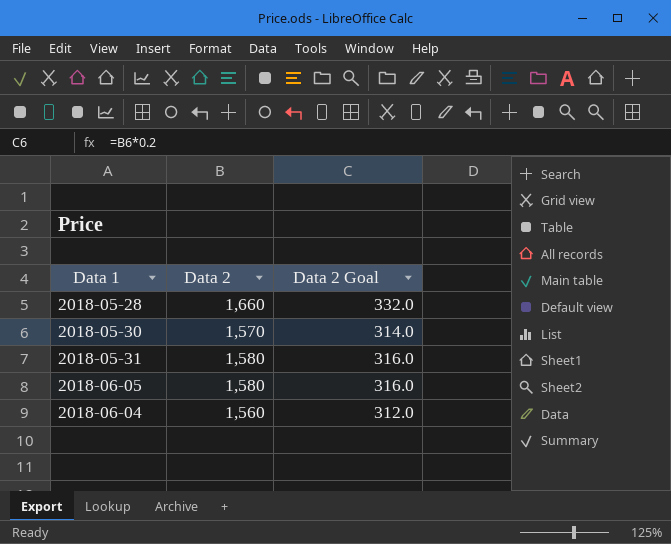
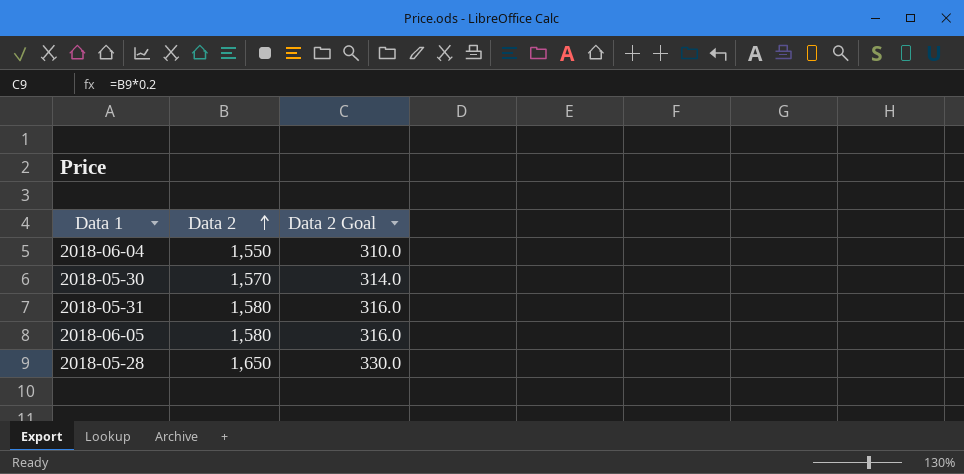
row order: none -> Data 2 ascending
2018-06-04 | Data 2: 1,560 -> 1,550
2018-06-04 | Data 2 Goal: 312.0 -> 310.0
2018-05-28 | Data 2: 1,660 -> 1,650
2018-05-28 | Data 2 Goal: 332.0 -> 330.0

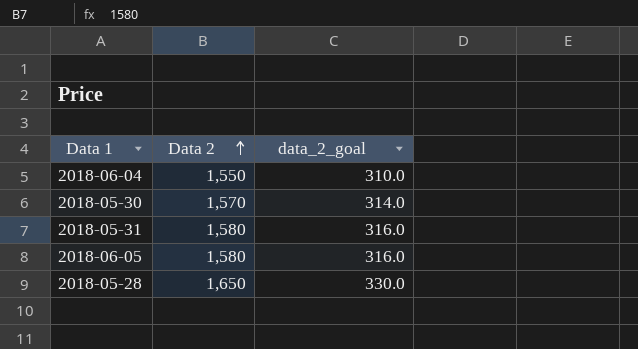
column name: Data 2 Goal -> data_2_goal

